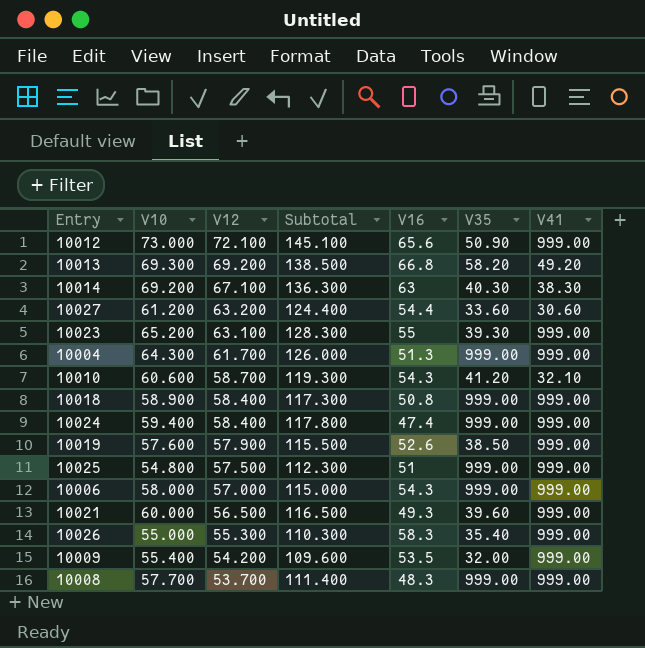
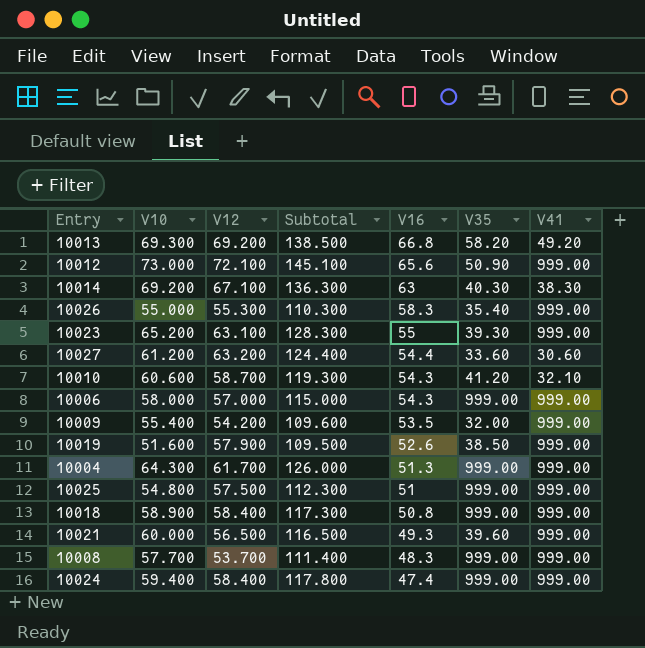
row order: V12 descending -> V16 descending
10019 | V10: 57.600 -> 51.600
10019 | Subtotal: 115.500 -> 109.500

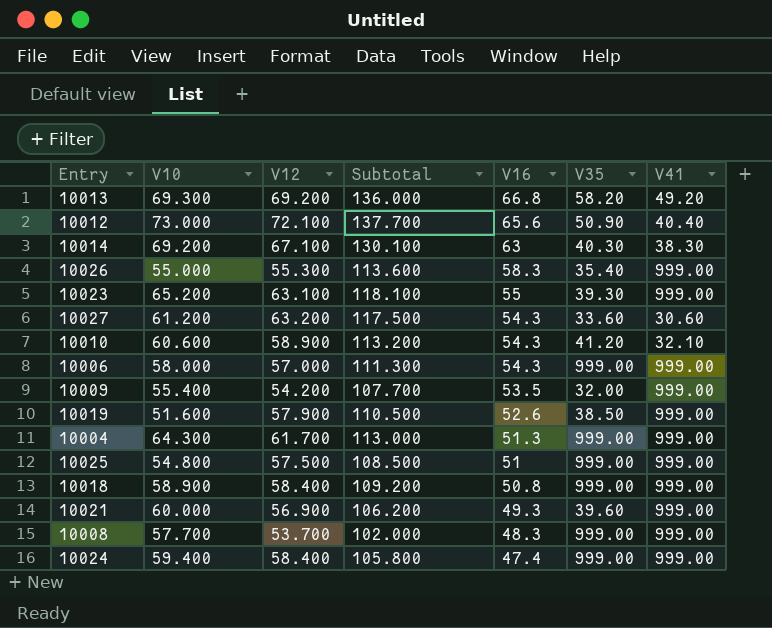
column Subtotal | formula: [V10] + [V12] -> [V12] + [V16]
10012 | V41: 999.00 -> 40.40
10027 | V16: 54.4 -> 54.3
10010 | V12: 58.700 -> 58.900
10021 | V12: 56.500 -> 56.900

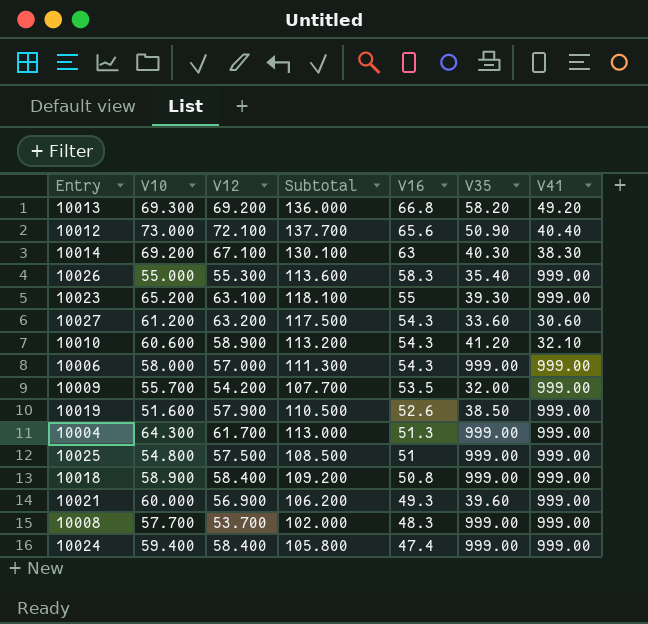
10009 | V10: 55.400 -> 55.700

